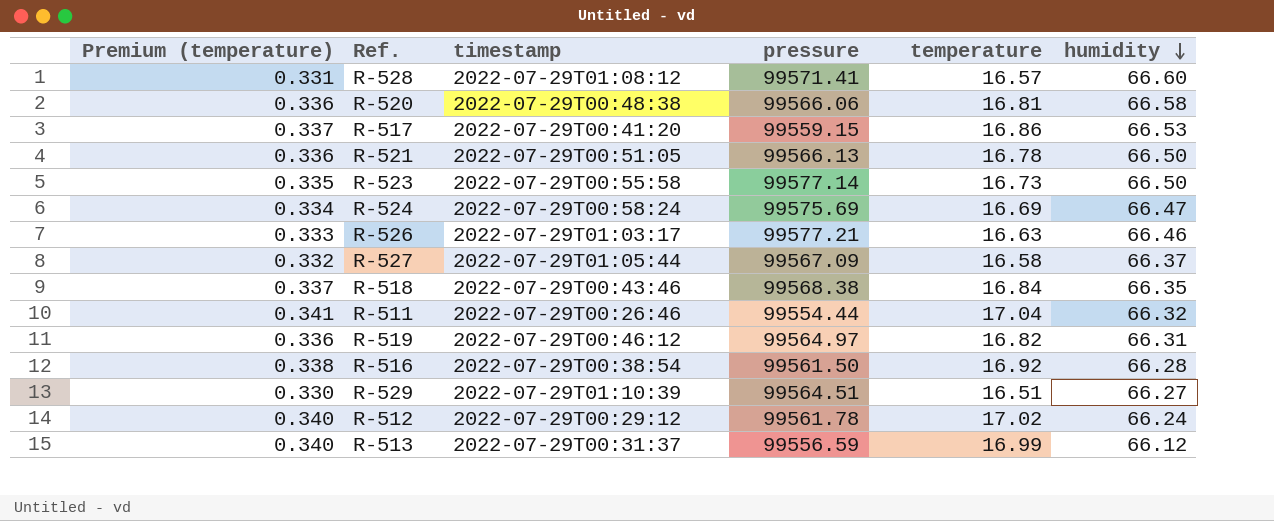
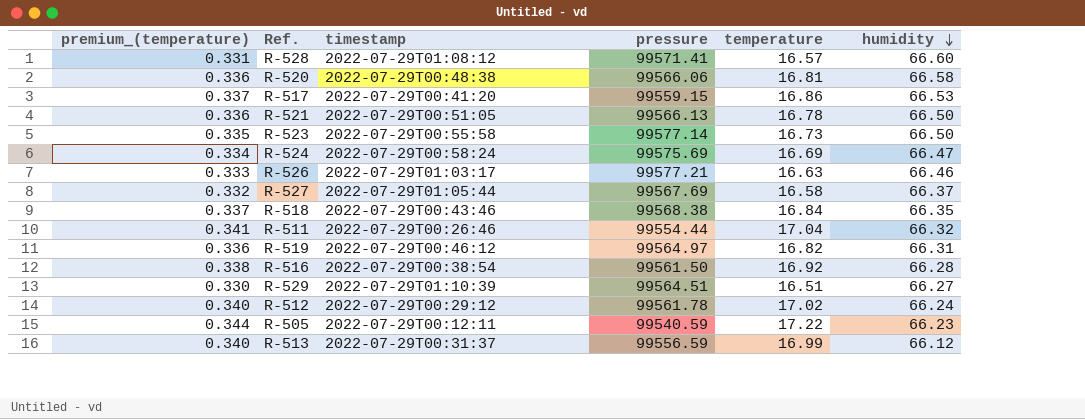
column name: Premium (temperature) -> premium_(temperature)
R-527 | pressure: 99567.09 -> 99567.69
row R-505: none -> 0.344 | 2022-07-29T00:12:11 | 99540.59 | 17.22 | 66.23

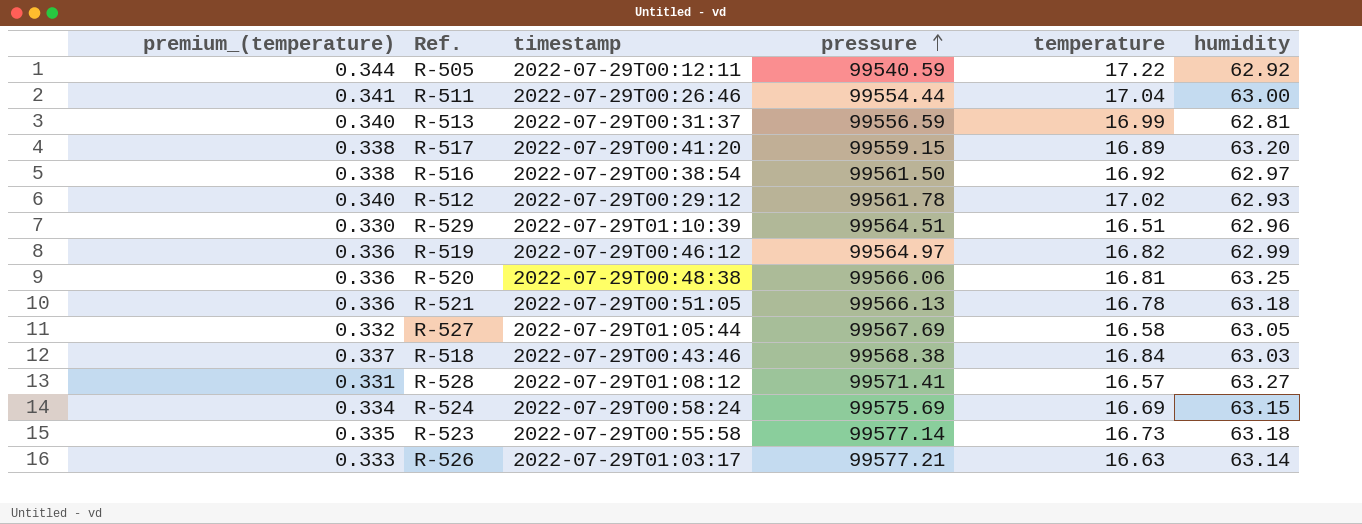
row order: humidity descending -> pressure ascending
R-505 | humidity: 66.23 -> 62.92
R-511 | humidity: 66.32 -> 63.00
R-513 | humidity: 66.12 -> 62.81
R-517 | premium_(temperature): 0.337 -> 0.338
R-517 | temperature: 16.86 -> 16.89
R-517 | humidity: 66.53 -> 63.20
R-516 | humidity: 66.28 -> 62.97
R-512 | humidity: 66.24 -> 62.93
R-529 | humidity: 66.27 -> 62.96
R-519 | humidity: 66.31 -> 62.99
R-520 | humidity: 66.58 -> 63.25
R-521 | humidity: 66.50 -> 63.18
R-527 | humidity: 66.37 -> 63.05
R-518 | humidity: 66.35 -> 63.03
R-528 | humidity: 66.60 -> 63.27
R-524 | humidity: 66.47 -> 63.15
R-523 | humidity: 66.50 -> 63.18
R-526 | humidity: 66.46 -> 63.14

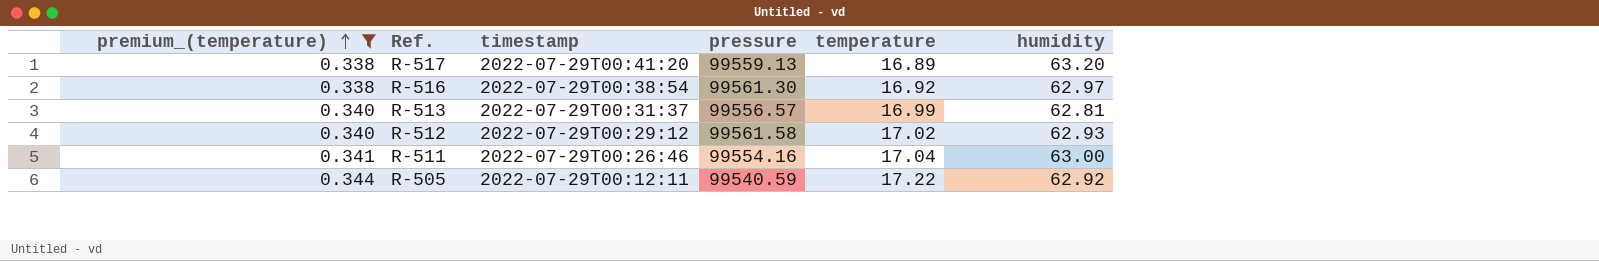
filter: none -> premium_(temperature) >= 0.338
row order: pressure ascending -> premium_(temperature) ascending
R-517 | pressure: 99559.15 -> 99559.13
R-516 | pressure: 99561.50 -> 99561.30
R-513 | pressure: 99556.59 -> 99556.57
R-512 | pressure: 99561.78 -> 99561.58
R-511 | pressure: 99554.44 -> 99554.16

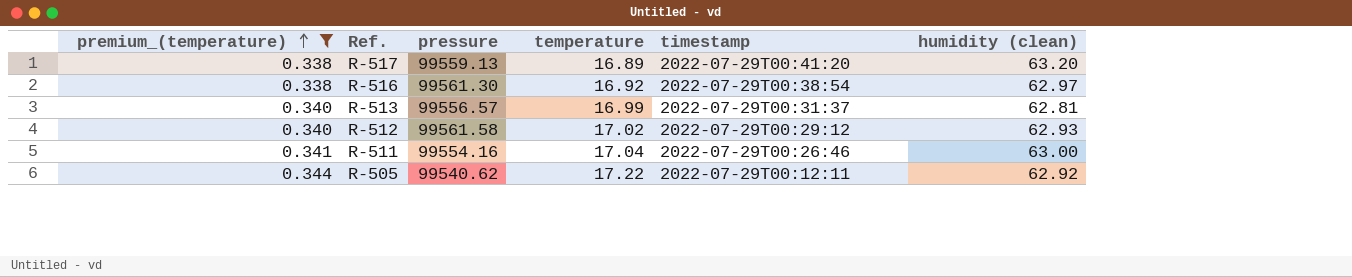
column timestamp | position: 3 -> 5
column name: humidity -> humidity (clean)
R-505 | pressure: 99540.59 -> 99540.62

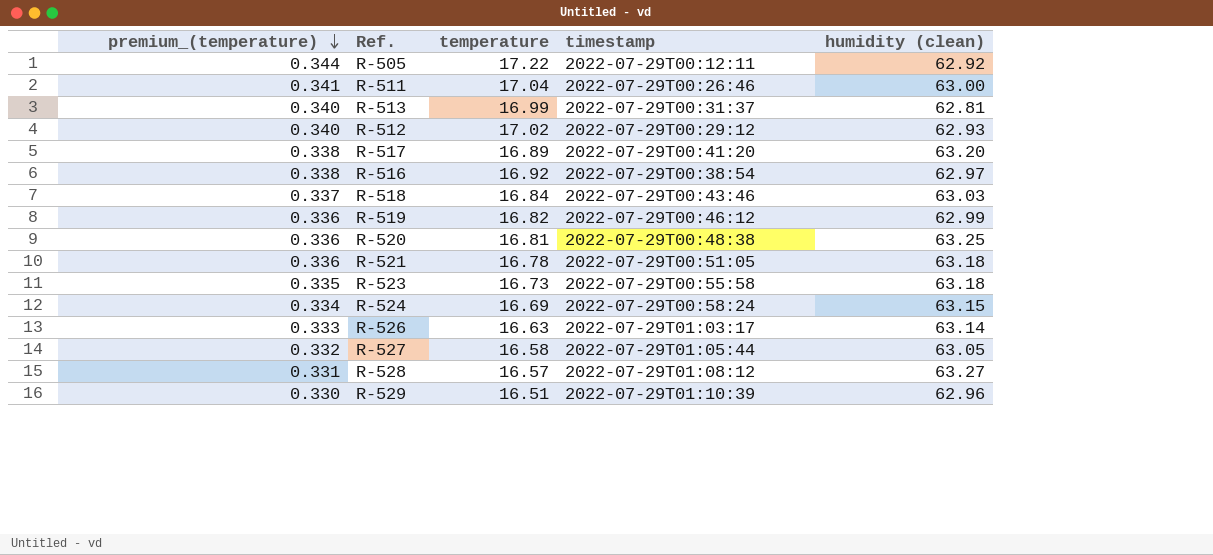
filter: premium_(temperature) >= 0.338 -> none
row order: premium_(temperature) ascending -> premium_(temperature) descending
column pressure | position: 3 -> none

